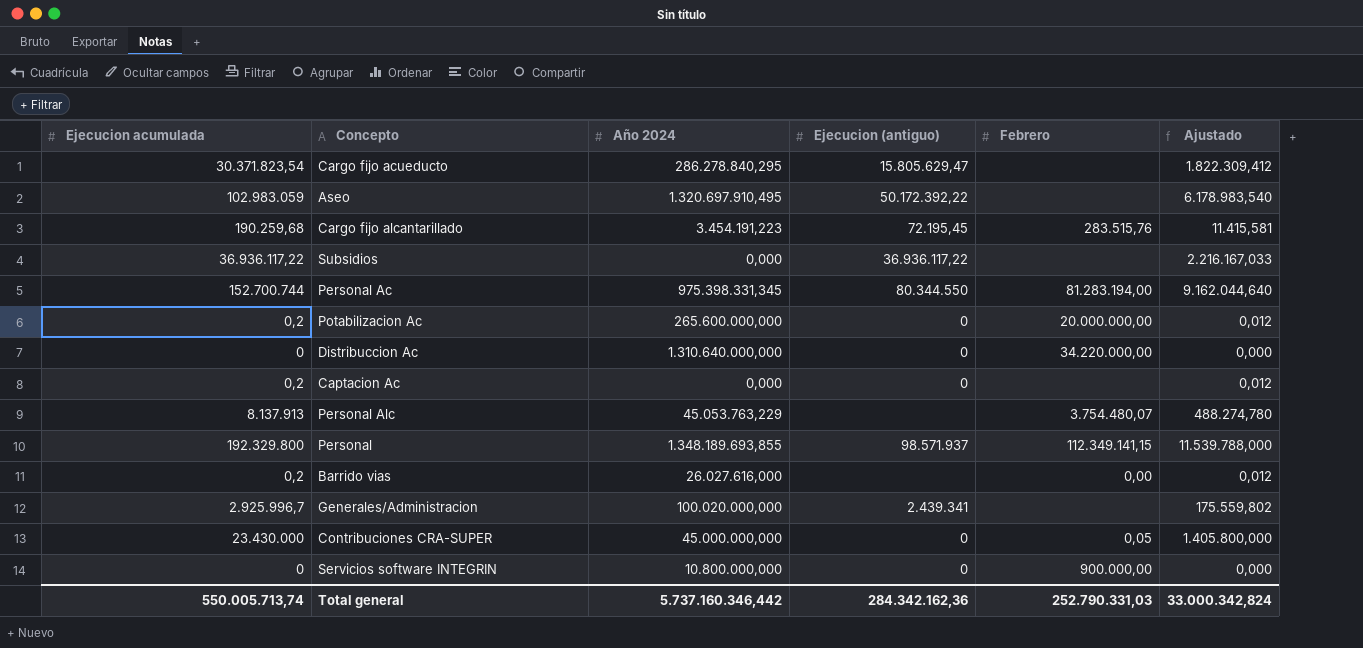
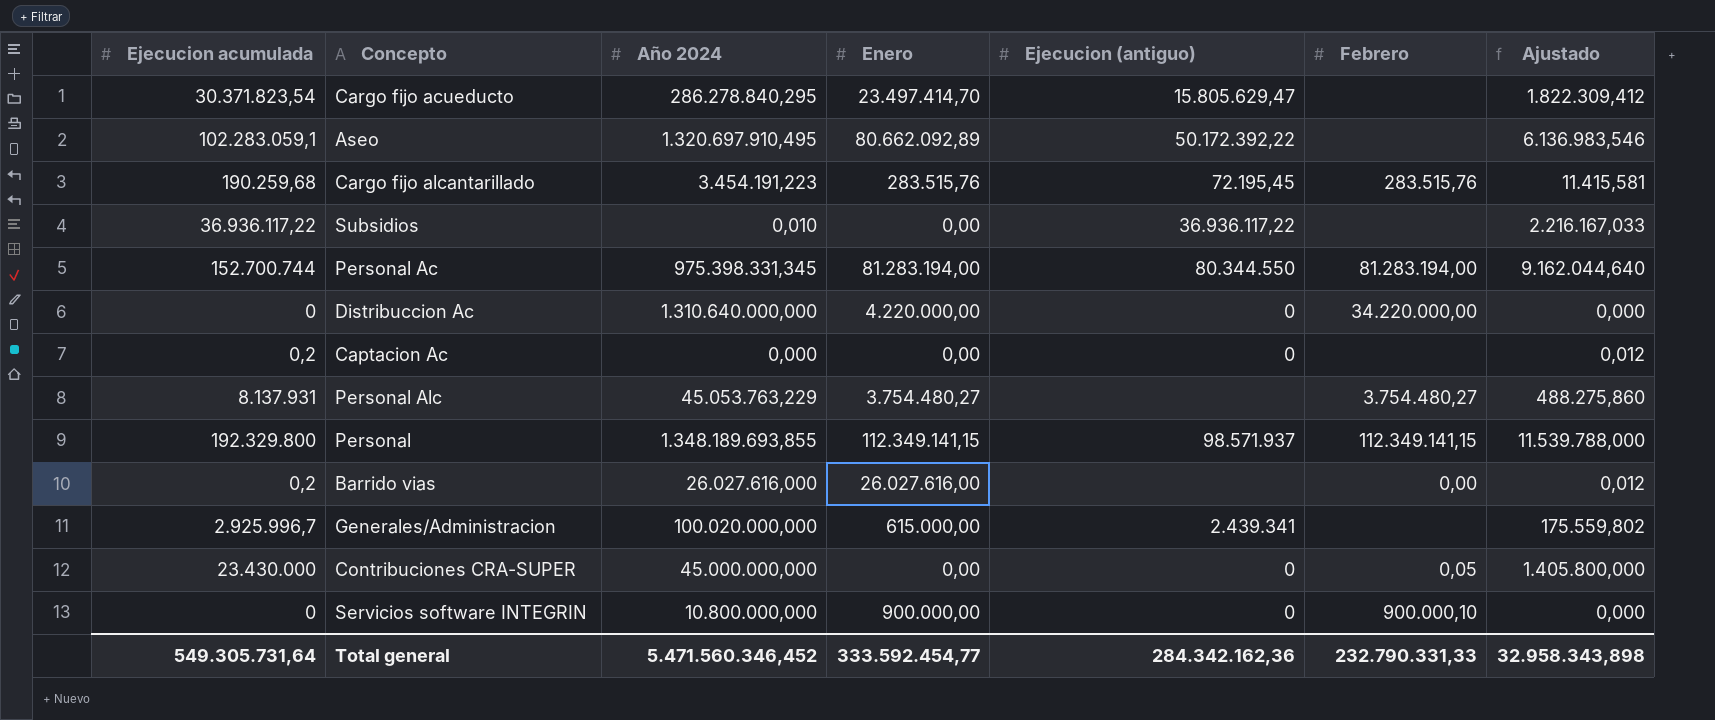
column Enero | position: none -> 4
row Potabilizacion Ac: 0,2 | 265.600.000,000 | 0 | 20.000.000,00 | 0,012 -> none
Aseo | Ejecucion acumulada: 102.983.059 -> 102.283.059,1
Aseo | Ajustado: 6.178.983,540 -> 6.136.983,546
Subsidios | Año 2024: 0,000 -> 0,010
Personal Alc | Ejecucion acumulada: 8.137.913 -> 8.137.931
Personal Alc | Febrero: 3.754.480,07 -> 3.754.480,27
Personal Alc | Ajustado: 488.274,780 -> 488.275,860
Servicios software INTEGRIN | Febrero: 900.000,00 -> 900.000,10
Total general | Ejecucion acumulada: 550.005.713,74 -> 549.305.731,64
Total general | Año 2024: 5.737.160.346,442 -> 5.471.560.346,452
Total general | Febrero: 252.790.331,03 -> 232.790.331,33
Total general | Ajustado: 33.000.342,824 -> 32.958.343,898

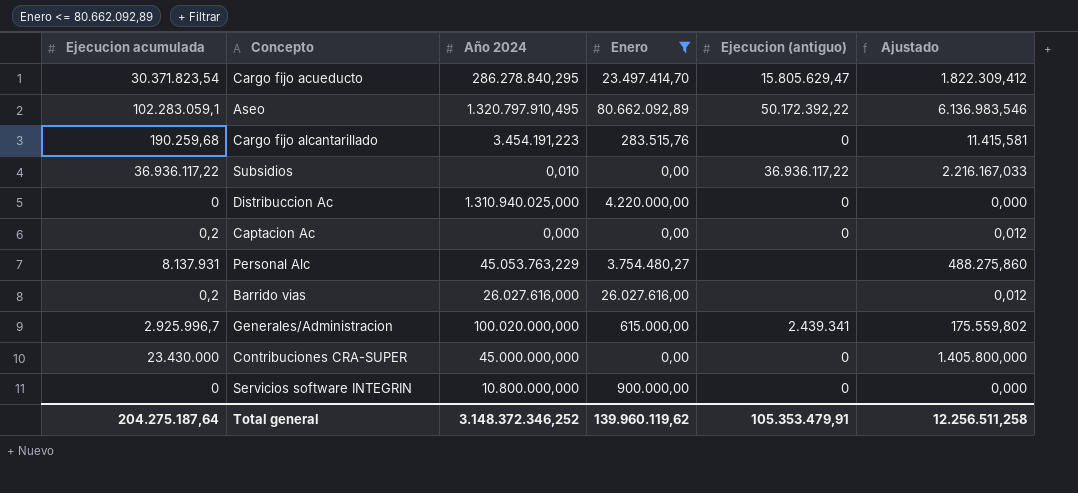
filter: none -> Enero <= 80.662.092,89
column Febrero | position: 6 -> none
Aseo | Año 2024: 1.320.697.910,495 -> 1.320.797.910,495
Cargo fijo alcantarillado | Ejecucion (antiguo): 72.195,45 -> 0
Distribuccion Ac | Año 2024: 1.310.640.000,000 -> 1.310.940.025,000
Total general | Ejecucion acumulada: 549.305.731,64 -> 204.275.187,64
Total general | Año 2024: 5.471.560.346,452 -> 3.148.372.346,252
Total general | Enero: 333.592.454,77 -> 139.960.119,62
Total general | Ejecucion (antiguo): 284.342.162,36 -> 105.353.479,91
Total general | Ajustado: 32.958.343,898 -> 12.256.511,258

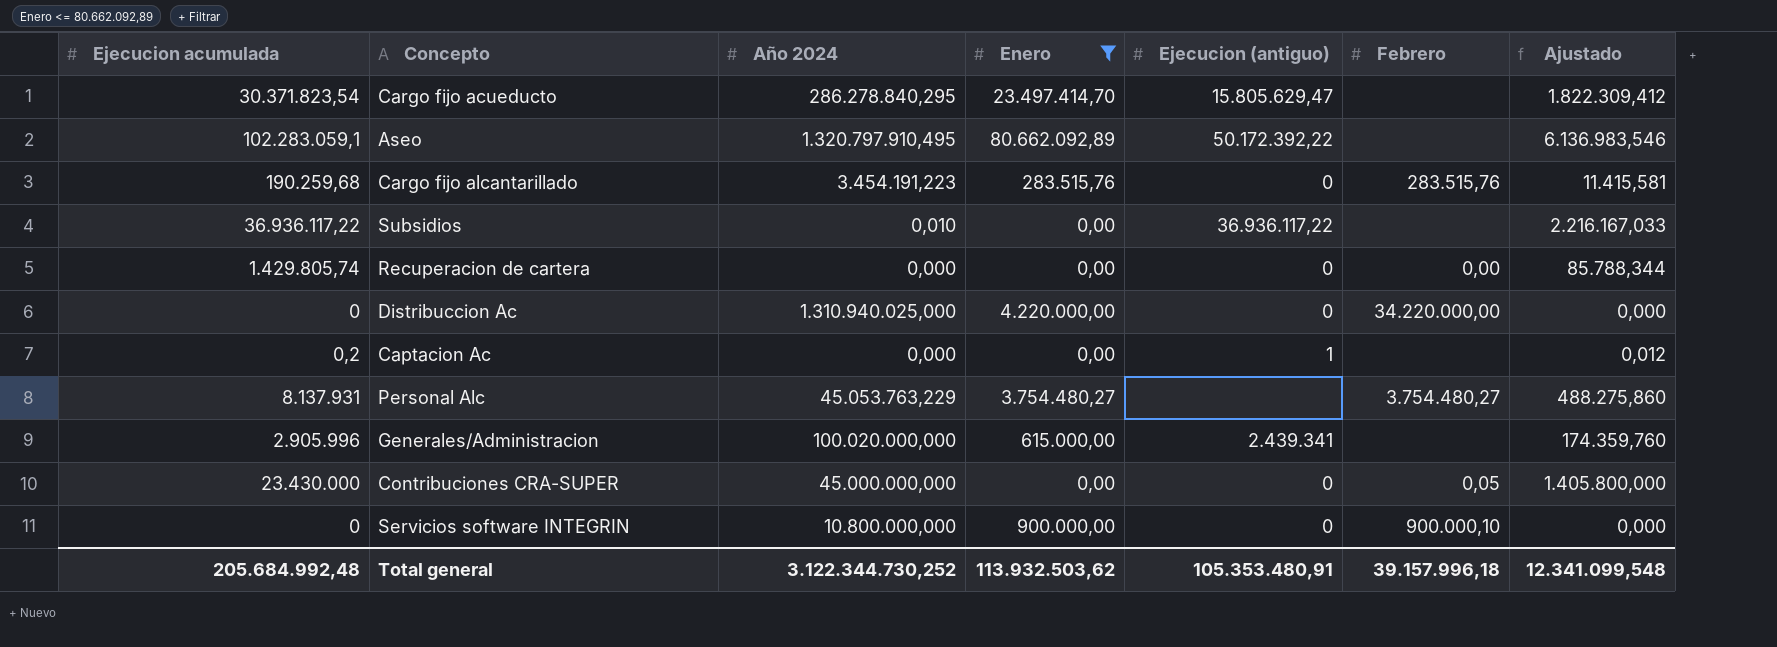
column Febrero | position: none -> 6
row Barrido vias: 0,2 | 26.027.616,000 | 26.027.616,00 | none | 0,012 -> none
row Recuperacion de cartera: none -> 1.429.805,74 | 0,000 | 0,00 | 0 | 0,00 | 85.788,344
Captacion Ac | Ejecucion (antiguo): 0 -> 1
Generales/Administracion | Ejecucion acumulada: 2.925.996,7 -> 2.905.996
Generales/Administracion | Ajustado: 175.559,802 -> 174.359,760
Total general | Ejecucion acumulada: 204.275.187,64 -> 205.684.992,48
Total general | Año 2024: 3.148.372.346,252 -> 3.122.344.730,252
Total general | Enero: 139.960.119,62 -> 113.932.503,62
Total general | Ejecucion (antiguo): 105.353.479,91 -> 105.353.480,91
Total general | Ajustado: 12.256.511,258 -> 12.341.099,548

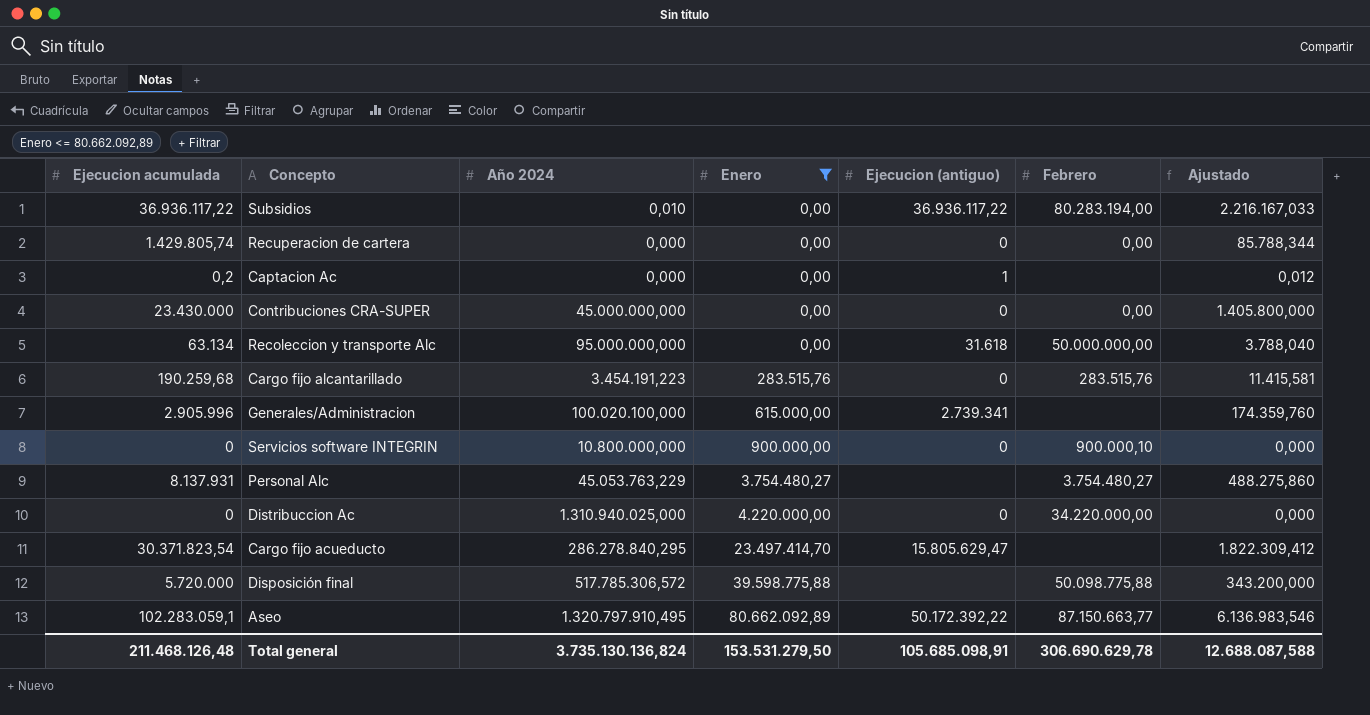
row order: none -> Enero ascending
Subsidios | Febrero: none -> 80.283.194,00
Contribuciones CRA-SUPER | Febrero: 0,05 -> 0,00
row Recoleccion y transporte Alc: none -> 63.134 | 95.000.000,000 | 0,00 | 31.618 | 50.000.000,00 | 3.788,040
Generales/Administracion | Año 2024: 100.020.000,000 -> 100.020.100,000
Generales/Administracion | Ejecucion (antiguo): 2.439.341 -> 2.739.341
row Disposición final: none -> 5.720.000 | 517.785.306,572 | 39.598.775,88 | none | 50.098.775,88 | 343.200,000
Aseo | Febrero: none -> 87.150.663,77
Total general | Ejecucion acumulada: 205.684.992,48 -> 211.468.126,48
Total general | Año 2024: 3.122.344.730,252 -> 3.735.130.136,824
Total general | Enero: 113.932.503,62 -> 153.531.279,50
Total general | Ejecucion (antiguo): 105.353.480,91 -> 105.685.098,91
Total general | Febrero: 39.157.996,18 -> 306.690.629,78
Total general | Ajustado: 12.341.099,548 -> 12.688.087,588

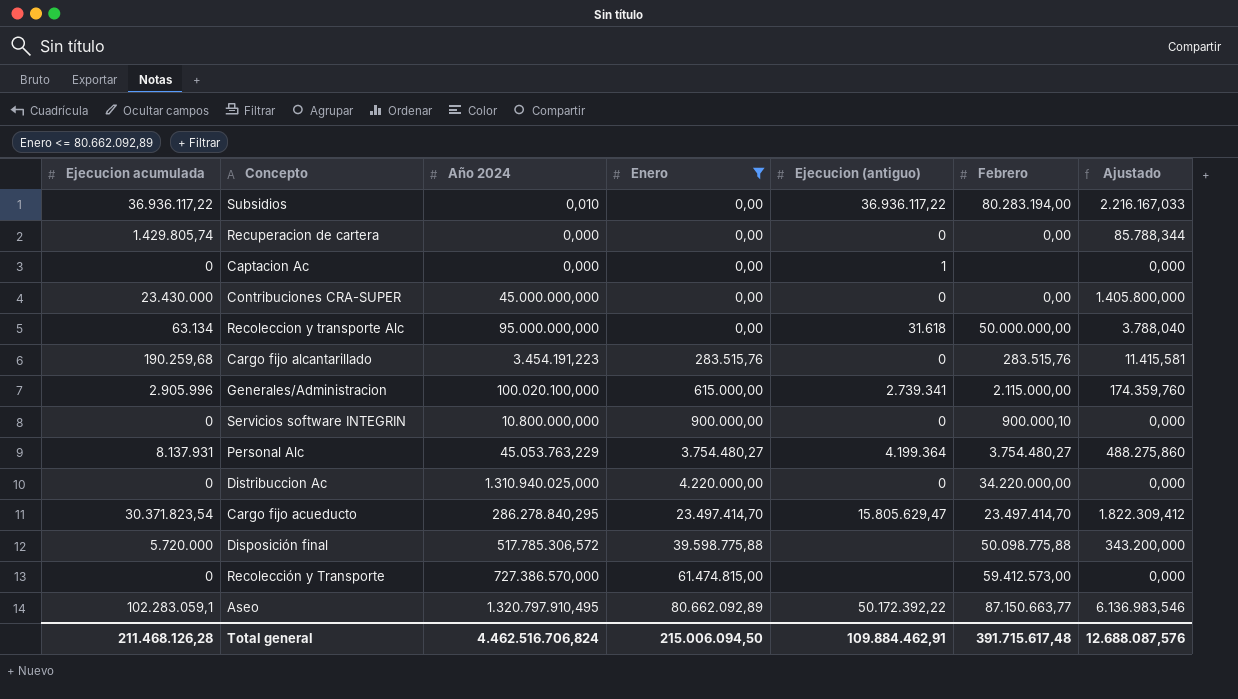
Captacion Ac | Ejecucion acumulada: 0,2 -> 0
Captacion Ac | Ajustado: 0,012 -> 0,000
Generales/Administracion | Febrero: none -> 2.115.000,00
Personal Alc | Ejecucion (antiguo): none -> 4.199.364
Cargo fijo acueducto | Febrero: none -> 23.497.414,70
row Recolección y Transporte: none -> 0 | 727.386.570,000 | 61.474.815,00 | none | 59.412.573,00 | 0,000
Total general | Ejecucion acumulada: 211.468.126,48 -> 211.468.126,28
Total general | Año 2024: 3.735.130.136,824 -> 4.462.516.706,824
Total general | Enero: 153.531.279,50 -> 215.006.094,50
Total general | Ejecucion (antiguo): 105.685.098,91 -> 109.884.462,91
Total general | Febrero: 306.690.629,78 -> 391.715.617,48
Total general | Ajustado: 12.688.087,588 -> 12.688.087,576

